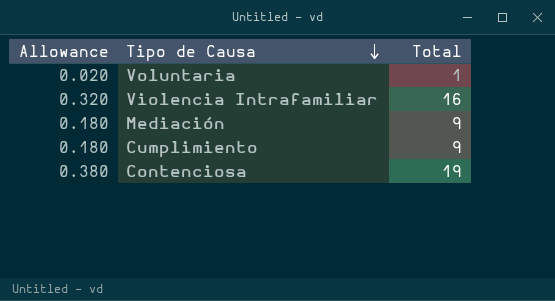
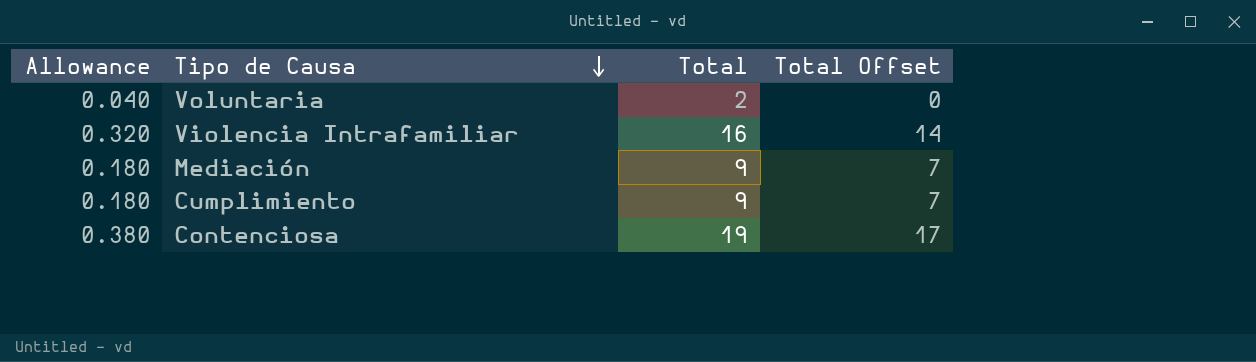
column Total Offset | formula: none -> [Total] - 2
Voluntaria | Allowance: 0.020 -> 0.040
Voluntaria | Total: 1 -> 2

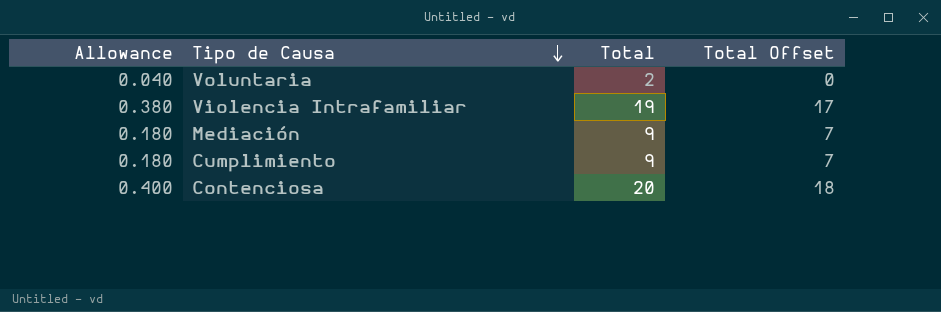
Violencia Intrafamiliar | Allowance: 0.320 -> 0.380
Violencia Intrafamiliar | Total: 16 -> 19
Violencia Intrafamiliar | Total Offset: 14 -> 17
Contenciosa | Allowance: 0.380 -> 0.400
Contenciosa | Total: 19 -> 20
Contenciosa | Total Offset: 17 -> 18

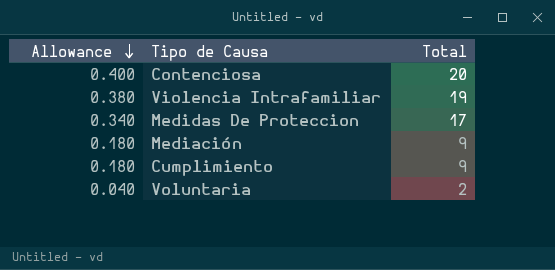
row order: Tipo de Causa descending -> Allowance descending
column Total Offset | formula: [Total] - 2 -> none
row Medidas De Proteccion: none -> 0.340 | 17

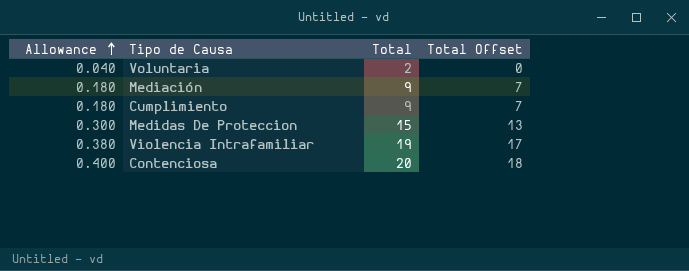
row order: Allowance descending -> Allowance ascending
column Total Offset | formula: none -> [Total] - 2
Medidas De Proteccion | Allowance: 0.340 -> 0.300
Medidas De Proteccion | Total: 17 -> 15

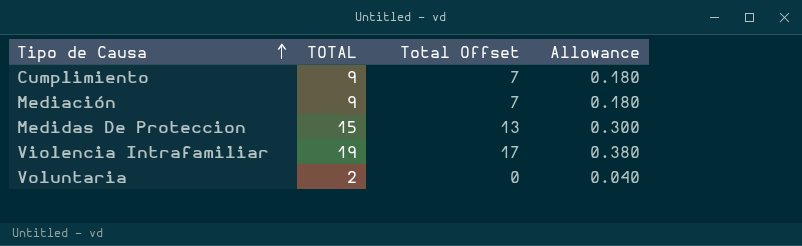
row order: Allowance ascending -> Tipo de Causa ascending
column name: Total -> TOTAL
column Allowance | position: 1 -> 4
row Contenciosa: 0.400 | 20 | 18 -> none

